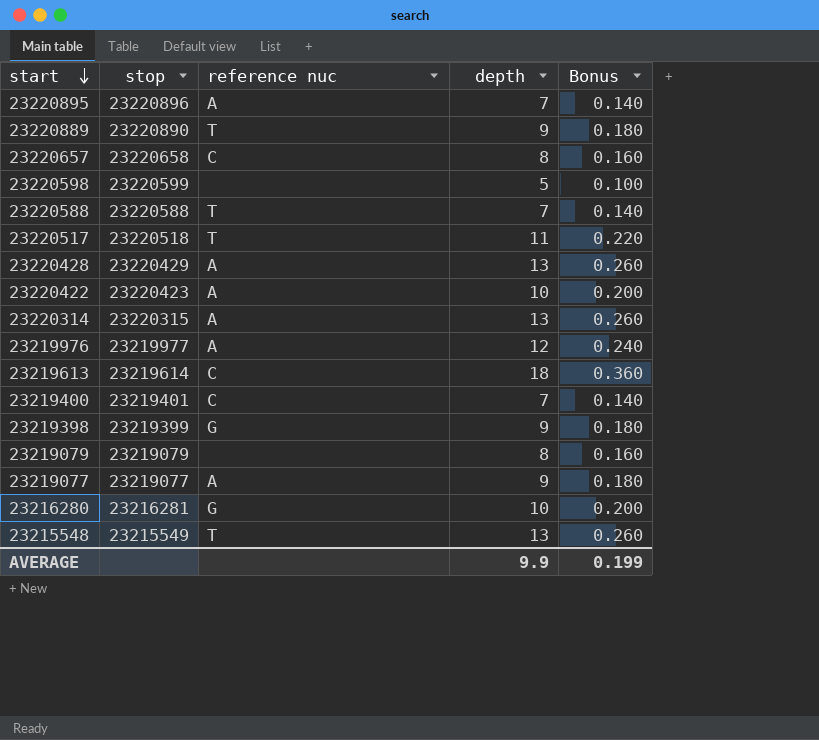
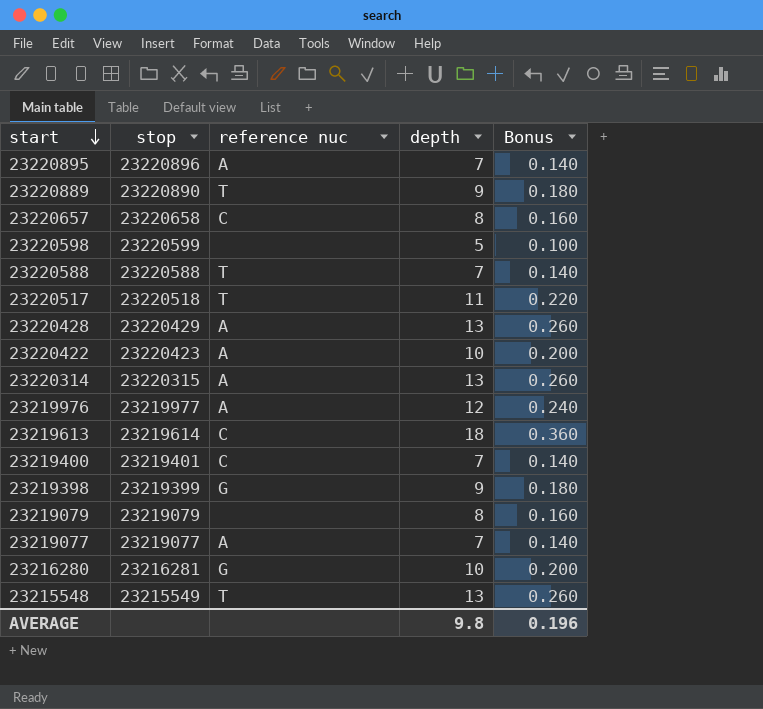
23219077 | depth: 9 -> 7
23219077 | Bonus: 0.180 -> 0.140
AVERAGE | depth: 9.9 -> 9.8
AVERAGE | Bonus: 0.199 -> 0.196

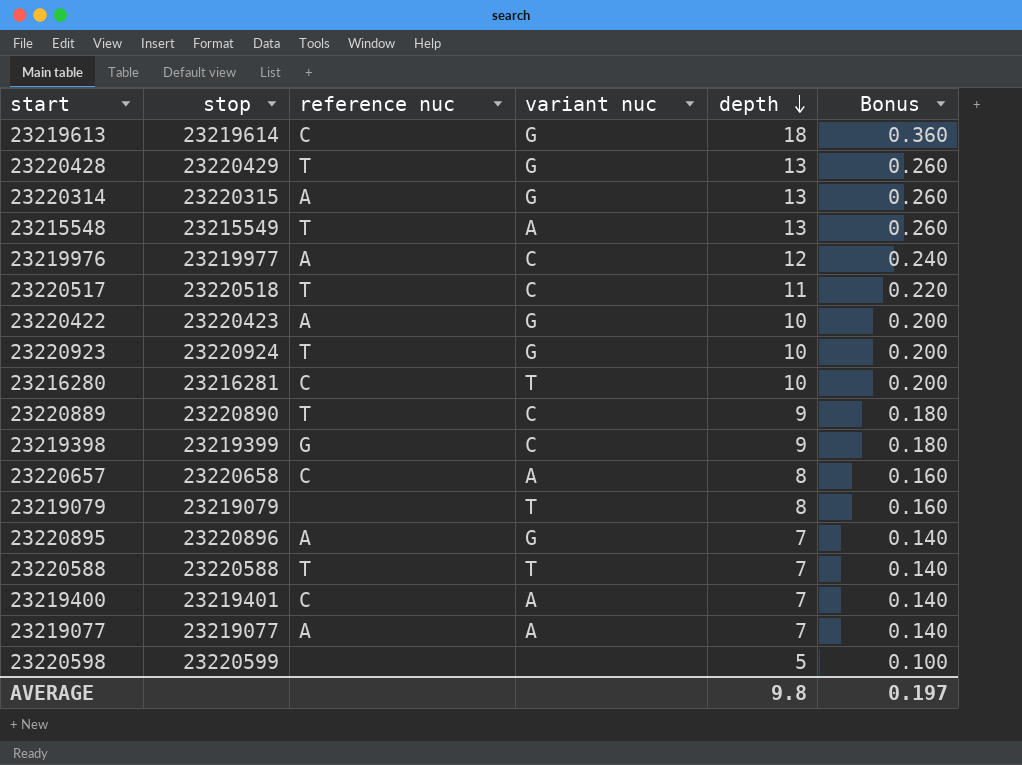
row order: start descending -> depth descending
column variant nuc | position: none -> 4
23220428 | reference nuc: A -> T
row 23220923: none -> 23220924 | T | G | 10 | 0.200
23216280 | reference nuc: G -> C
AVERAGE | Bonus: 0.196 -> 0.197

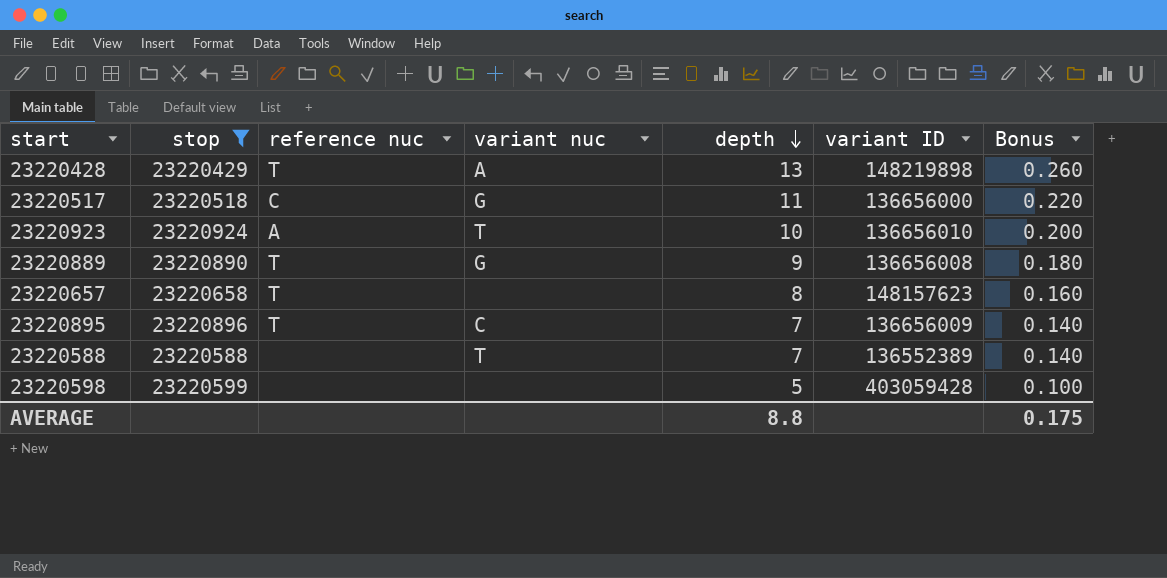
filter: none -> stop >= 23220429
column variant ID | position: none -> 6
23220428 | variant nuc: G -> A
23220517 | reference nuc: T -> C
23220517 | variant nuc: C -> G
23220923 | reference nuc: T -> A
23220923 | variant nuc: G -> T
23220889 | variant nuc: C -> G
23220657 | reference nuc: C -> T
23220657 | variant nuc: A -> none
23220895 | reference nuc: A -> T
23220895 | variant nuc: G -> C
23220588 | reference nuc: T -> none
AVERAGE | depth: 9.8 -> 8.8
AVERAGE | Bonus: 0.197 -> 0.175

